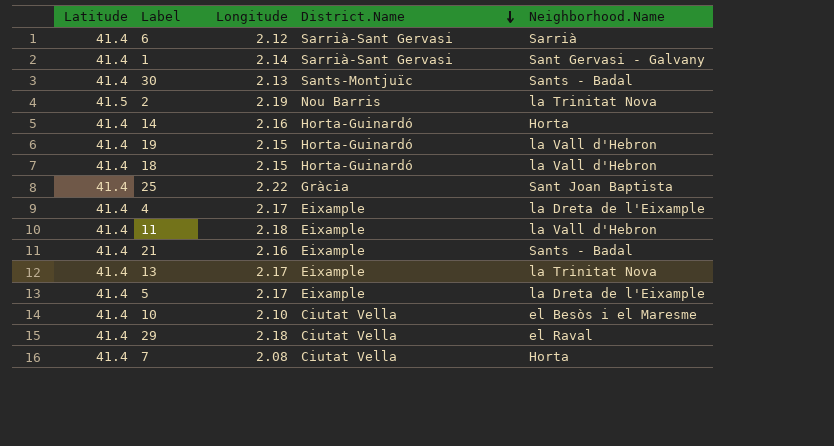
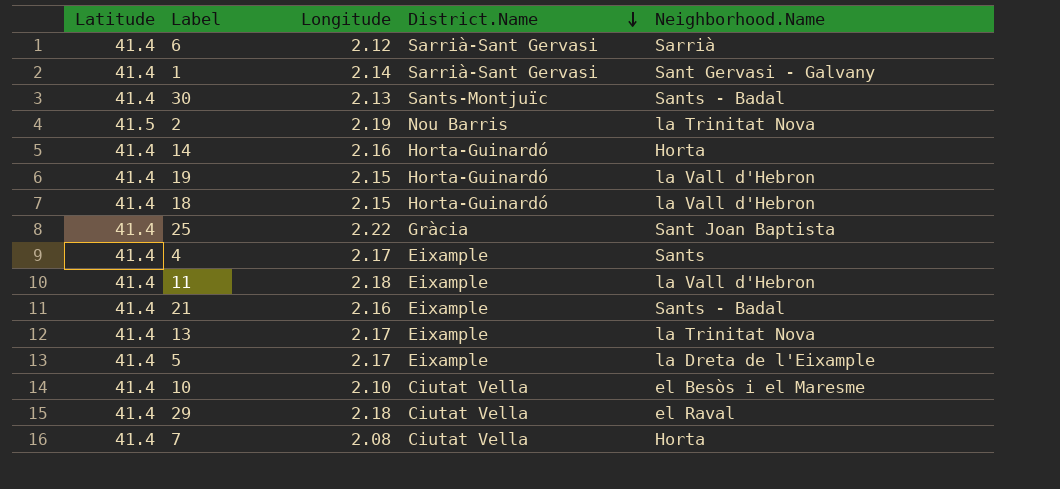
4 | Neighborhood.Name: la Dreta de l'Eixample -> Sants

